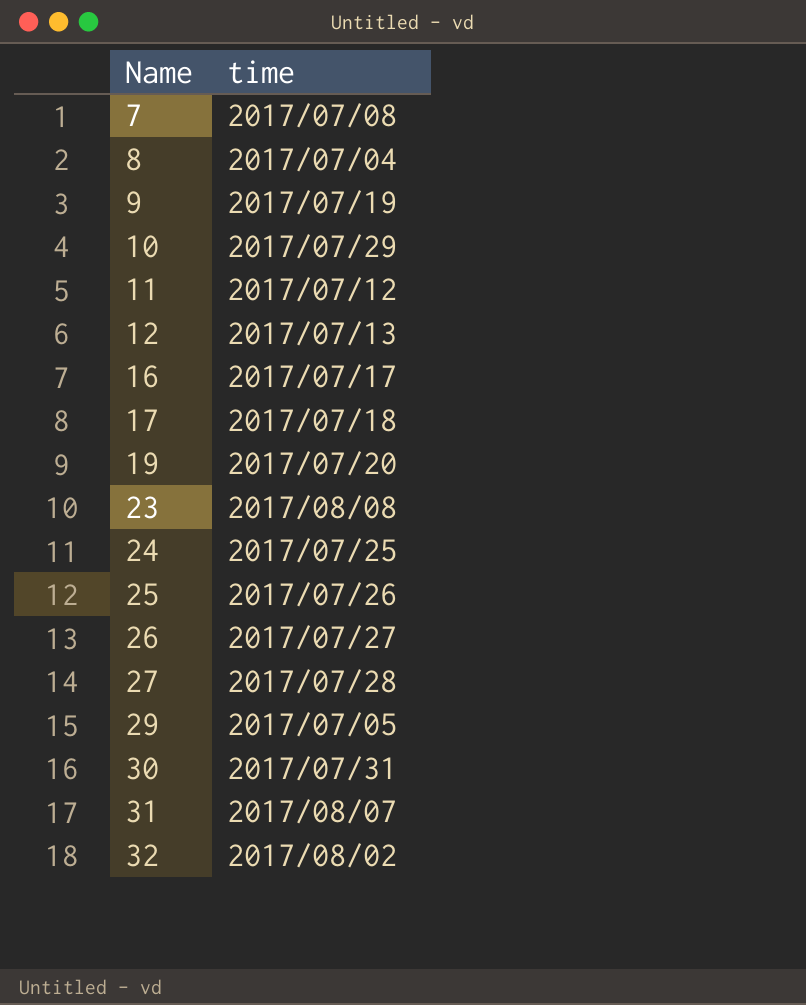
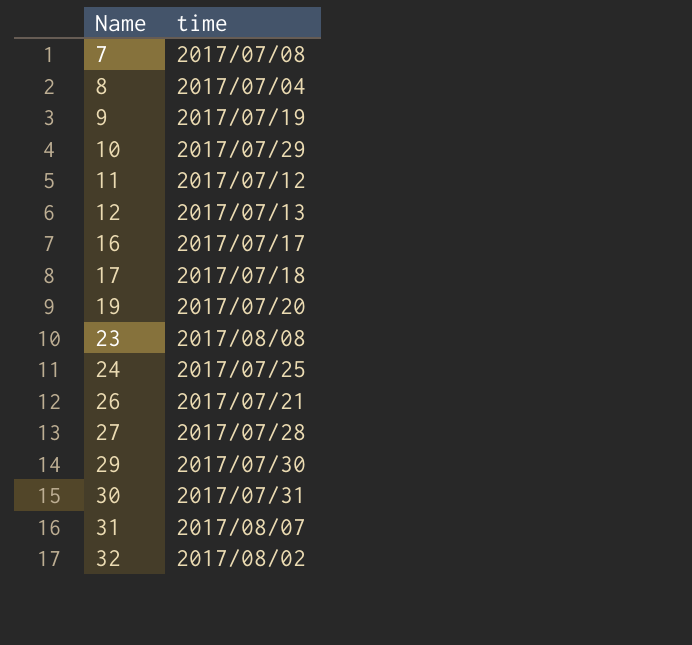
row 25: 2017/07/26 -> none
26 | time: 2017/07/27 -> 2017/07/21
29 | time: 2017/07/05 -> 2017/07/30

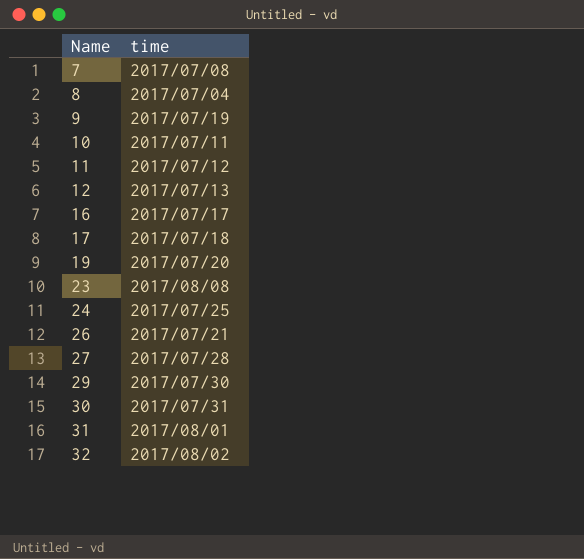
10 | time: 2017/07/29 -> 2017/07/11
31 | time: 2017/08/07 -> 2017/08/01

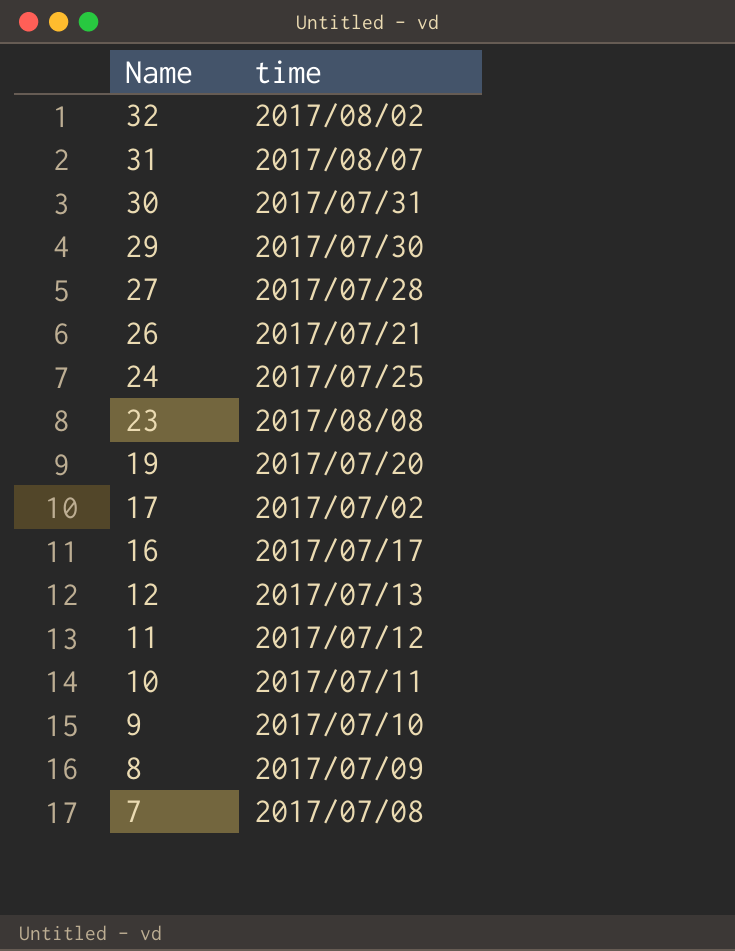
row order: Name ascending -> Name descending
31 | time: 2017/08/01 -> 2017/08/07
17 | time: 2017/07/18 -> 2017/07/02
9 | time: 2017/07/19 -> 2017/07/10
8 | time: 2017/07/04 -> 2017/07/09

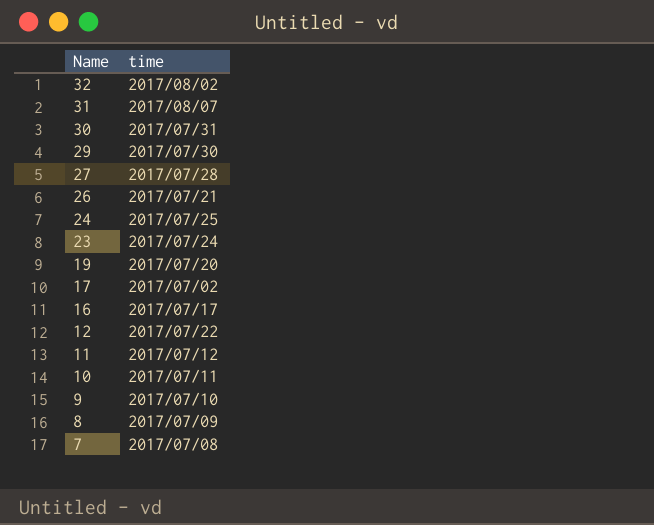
23 | time: 2017/08/08 -> 2017/07/24
12 | time: 2017/07/13 -> 2017/07/22

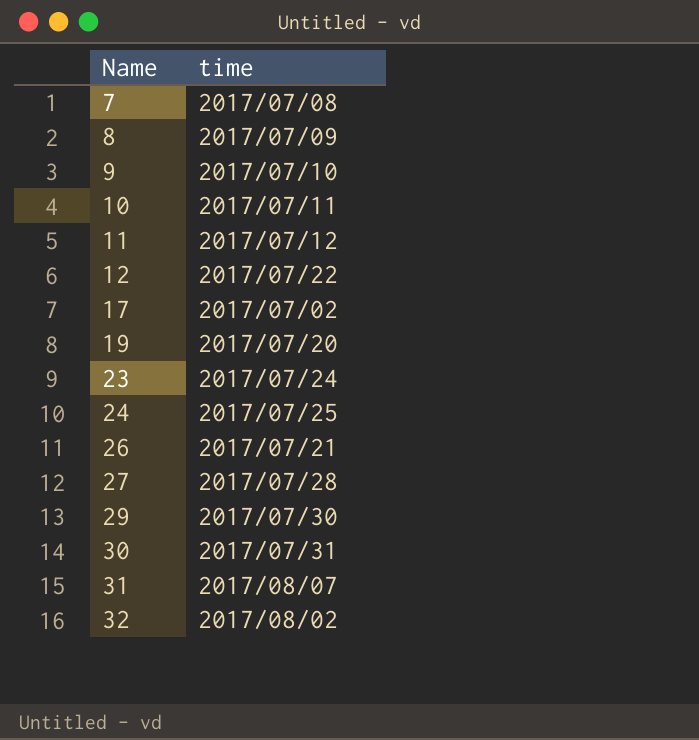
row order: Name descending -> Name ascending
row 16: 2017/07/17 -> none

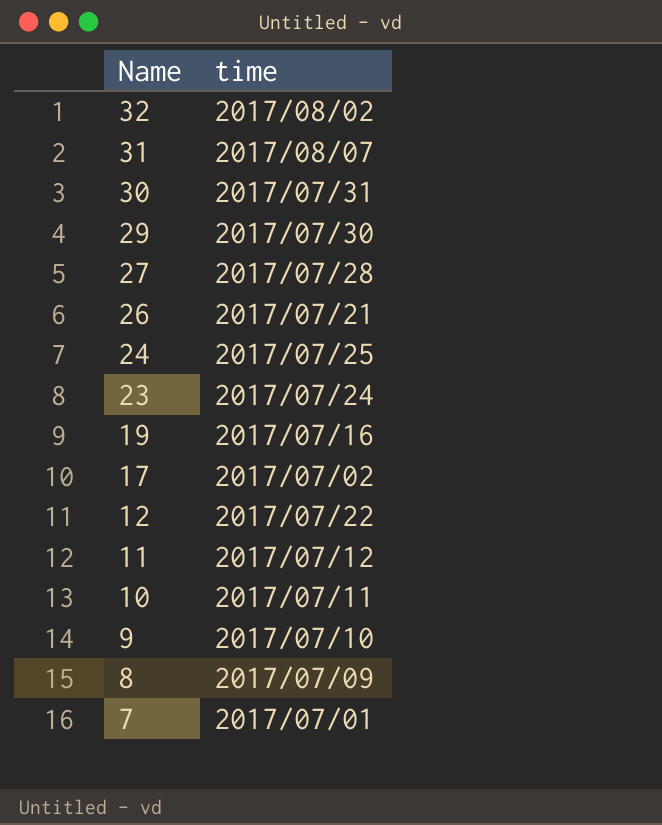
row order: Name ascending -> Name descending
19 | time: 2017/07/20 -> 2017/07/16
7 | time: 2017/07/08 -> 2017/07/01

